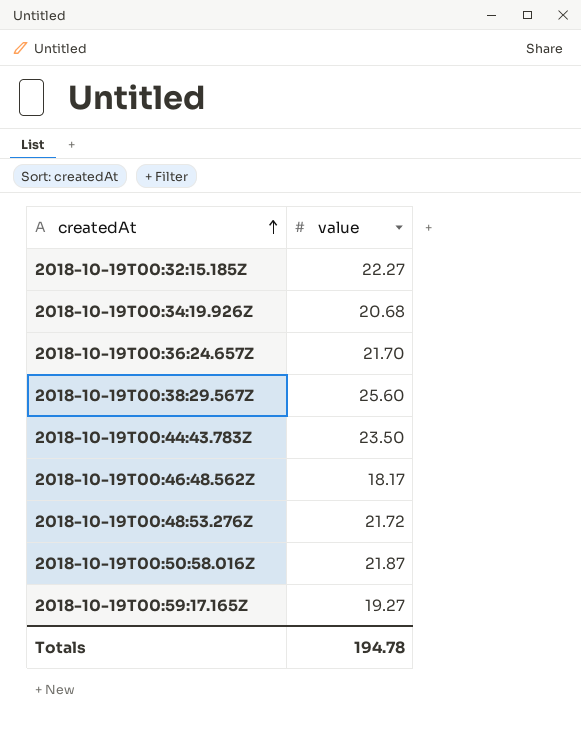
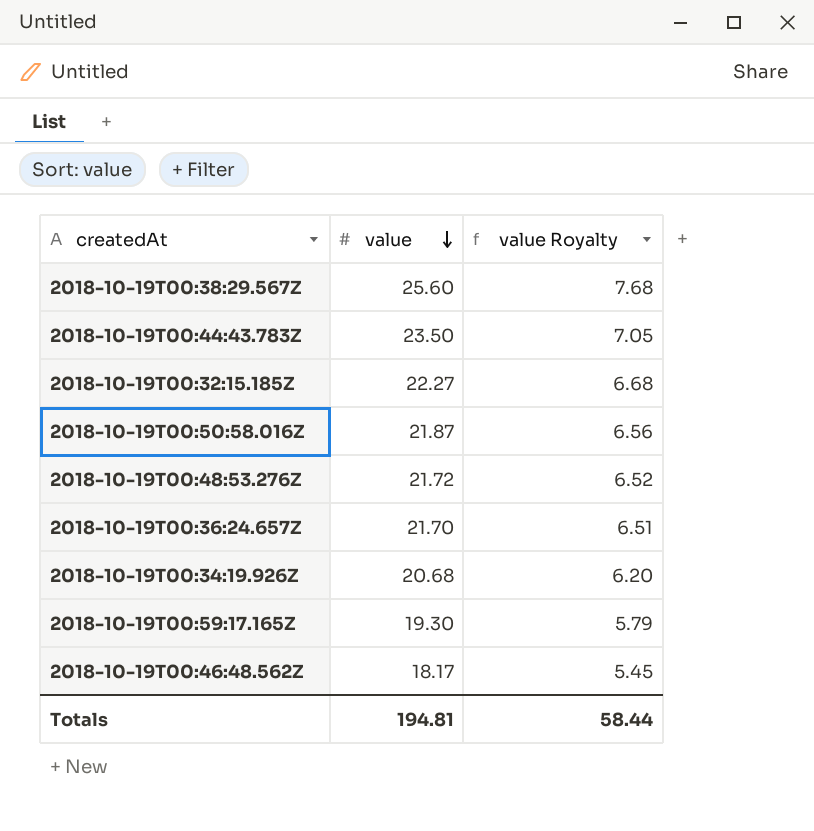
row order: createdAt ascending -> value descending
column value Royalty | formula: none -> [value] * 0.3
2018-10-19T00:59:17.165Z | value: 19.27 -> 19.30
Totals | value: 194.78 -> 194.81

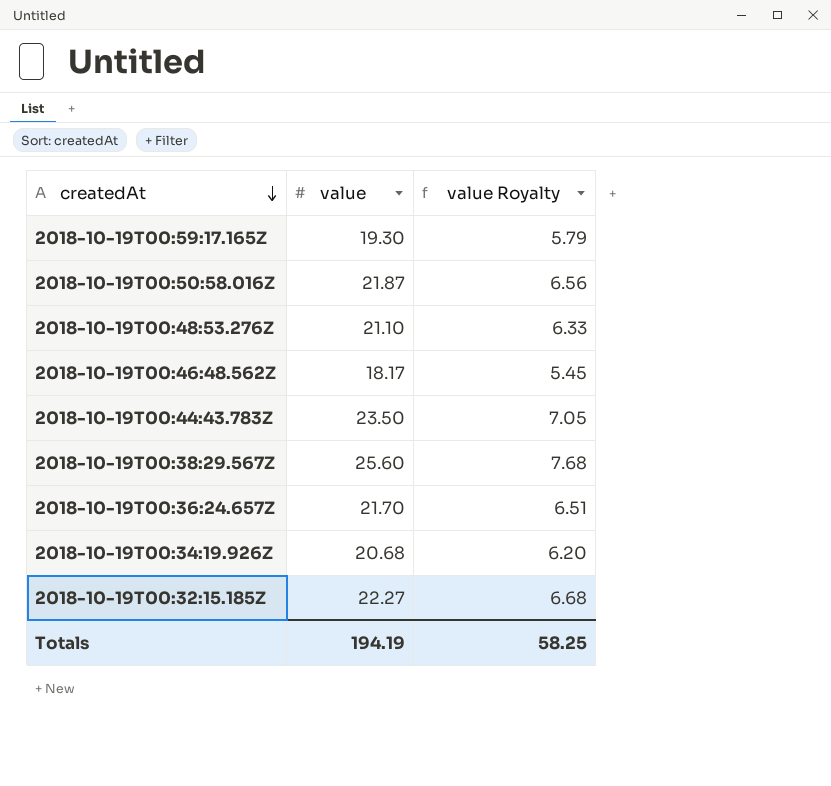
row order: value descending -> createdAt descending
2018-10-19T00:48:53.276Z | value: 21.72 -> 21.10
2018-10-19T00:48:53.276Z | value Royalty: 6.52 -> 6.33
Totals | value: 194.81 -> 194.19
Totals | value Royalty: 58.44 -> 58.25

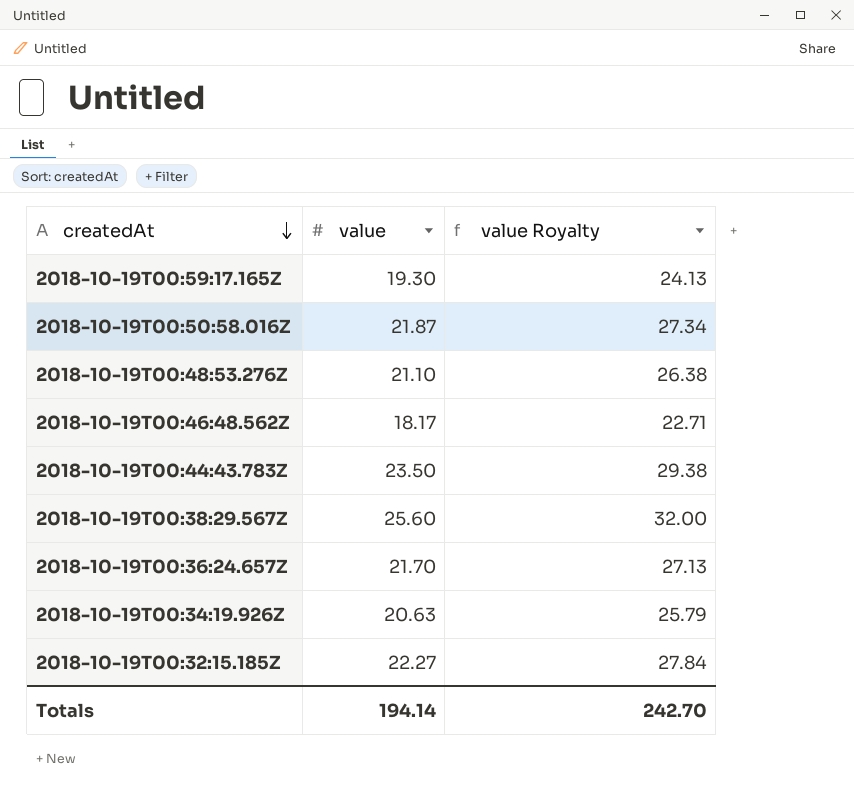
column value Royalty | formula: [value] * 0.3 -> [value] * 1.25
2018-10-19T00:34:19.926Z | value: 20.68 -> 20.63
Totals | value: 194.19 -> 194.14
Totals | value Royalty: 58.25 -> 242.70

